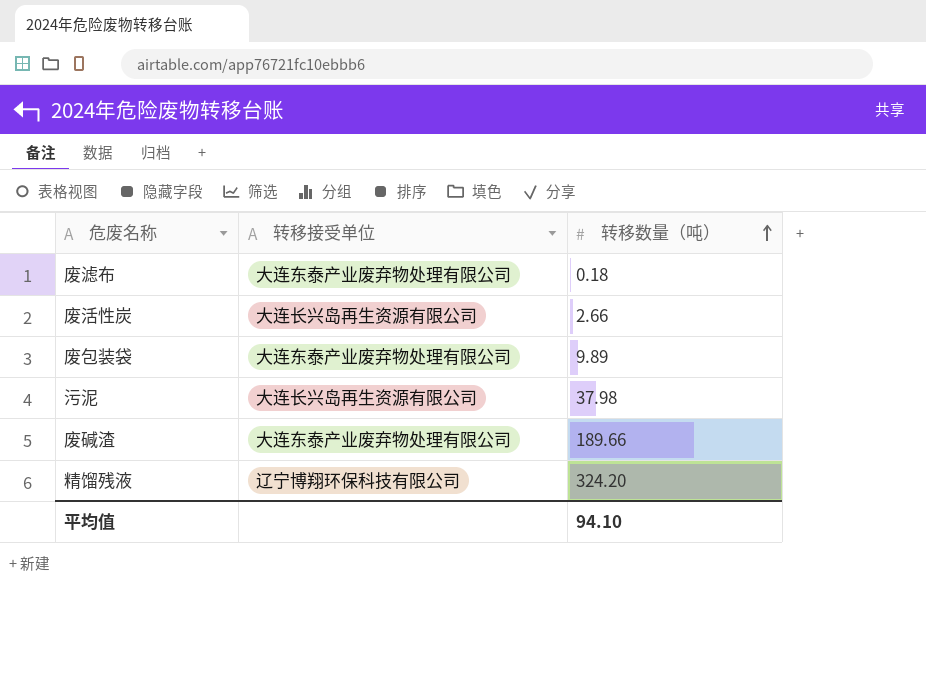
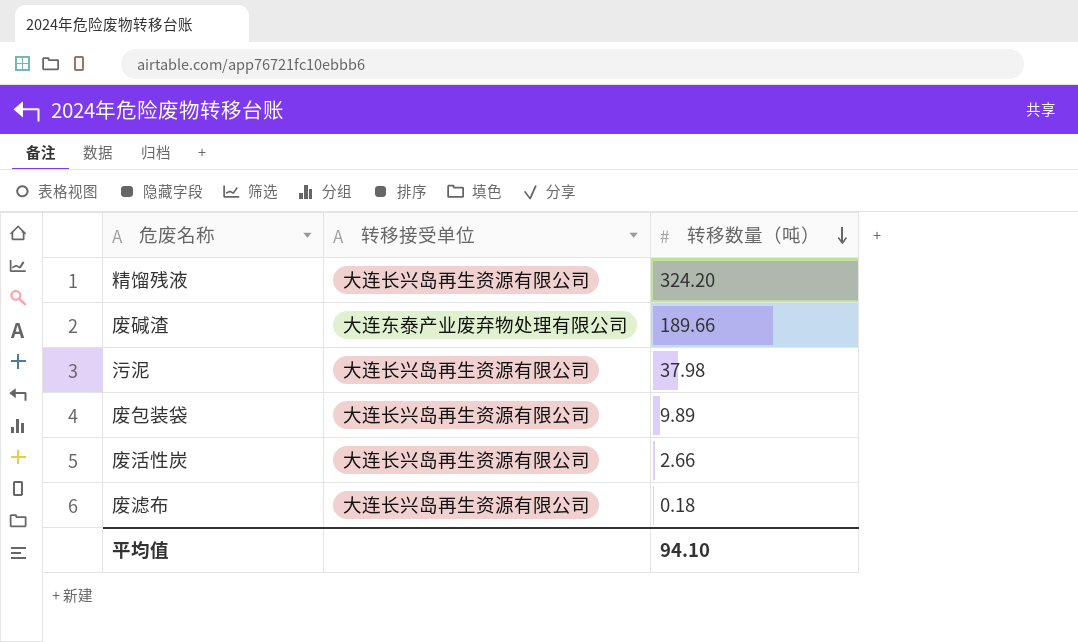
row order: 转移数量（吨） ascending -> 转移数量（吨） descending
精馏残液 | 转移接受单位: 辽宁博翔环保科技有限公司 -> 大连长兴岛再生资源有限公司
废包装袋 | 转移接受单位: 大连东泰产业废弃物处理有限公司 -> 大连长兴岛再生资源有限公司
废滤布 | 转移接受单位: 大连东泰产业废弃物处理有限公司 -> 大连长兴岛再生资源有限公司

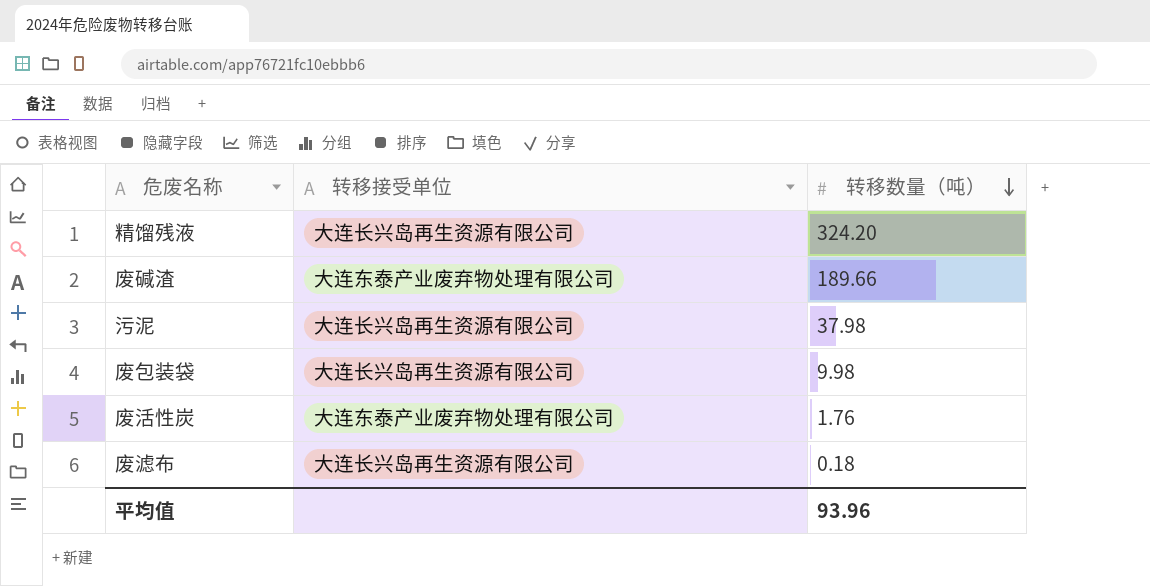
废包装袋 | 转移数量（吨）: 9.89 -> 9.98
废活性炭 | 转移接受单位: 大连长兴岛再生资源有限公司 -> 大连东泰产业废弃物处理有限公司
废活性炭 | 转移数量（吨）: 2.66 -> 1.76
平均值 | 转移数量（吨）: 94.10 -> 93.96

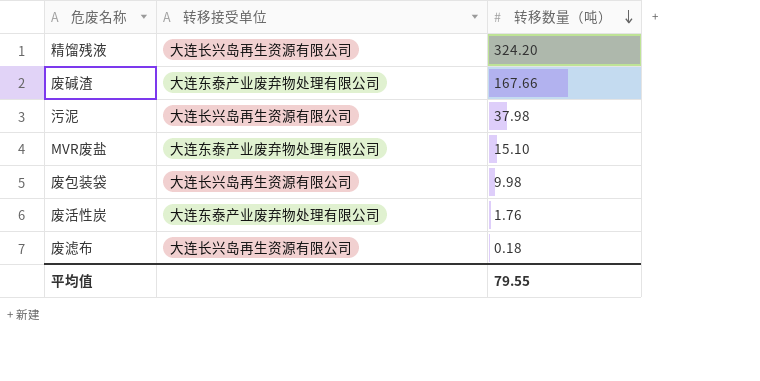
废碱渣 | 转移数量（吨）: 189.66 -> 167.66
row MVR废盐: none -> 大连东泰产业废弃物处理有限公司 | 15.10
平均值 | 转移数量（吨）: 93.96 -> 79.55

